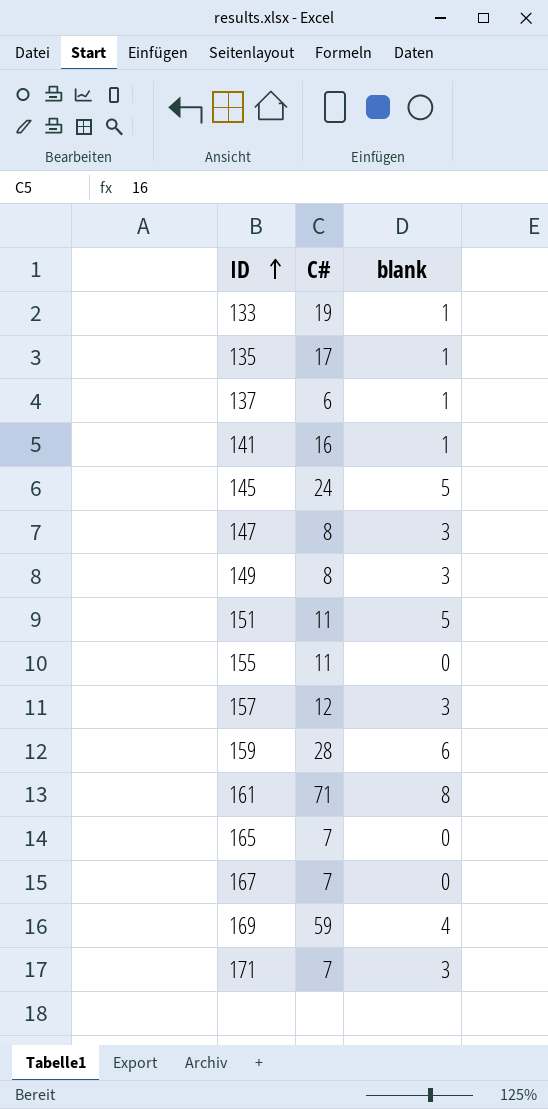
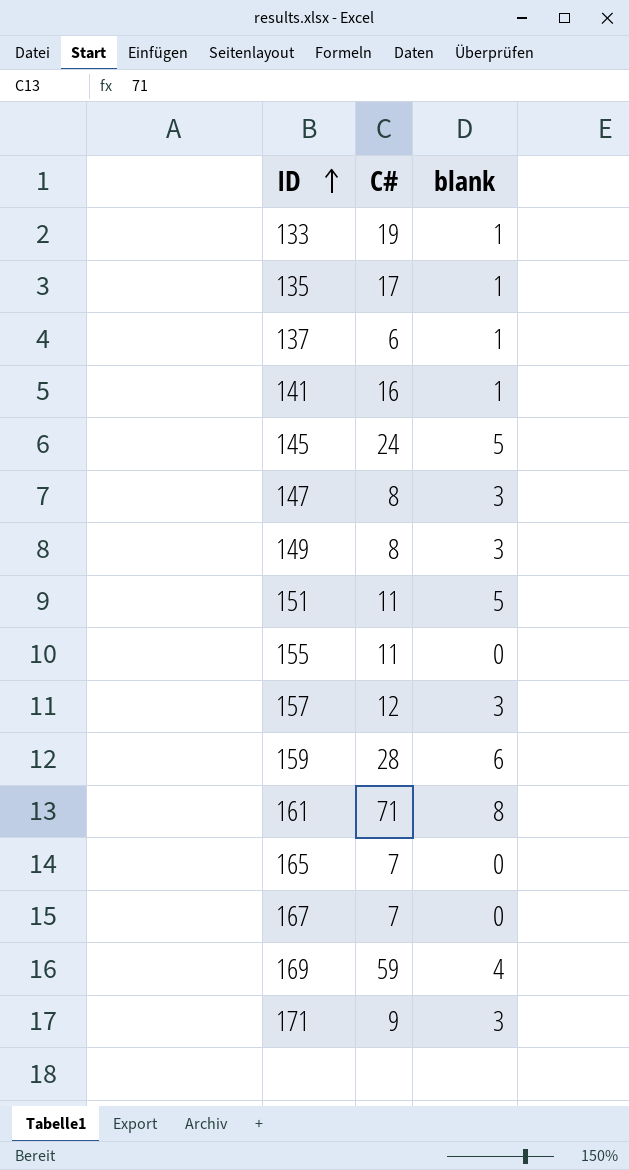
171 | C#: 7 -> 9

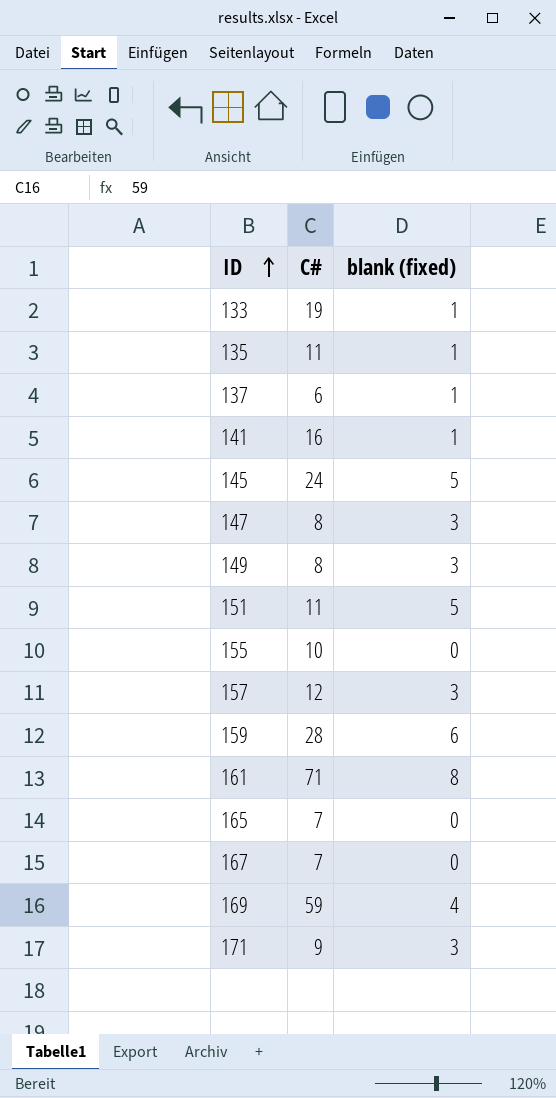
column name: blank -> blank (fixed)
135 | C#: 17 -> 11
155 | C#: 11 -> 10

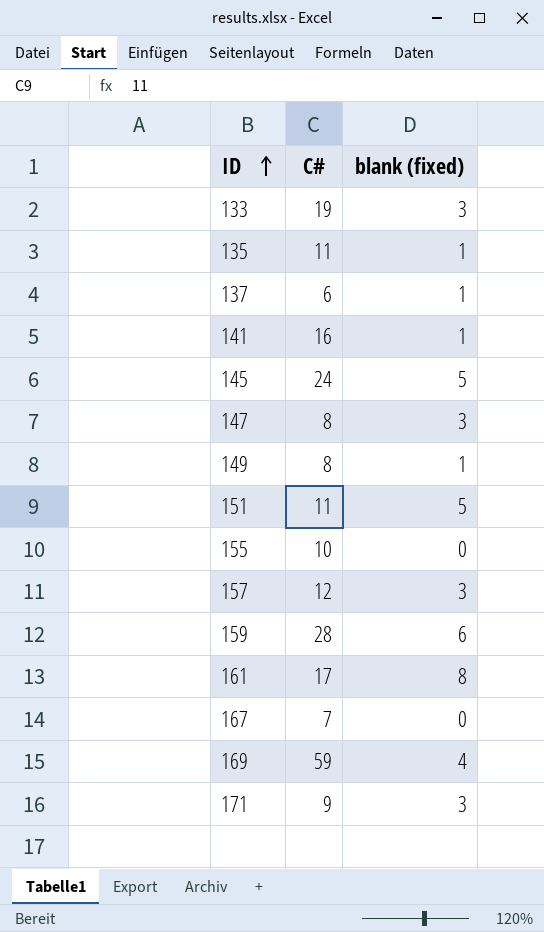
row 165: 7 | 0 -> none
133 | blank (fixed): 1 -> 3
149 | blank (fixed): 3 -> 1
161 | C#: 71 -> 17

